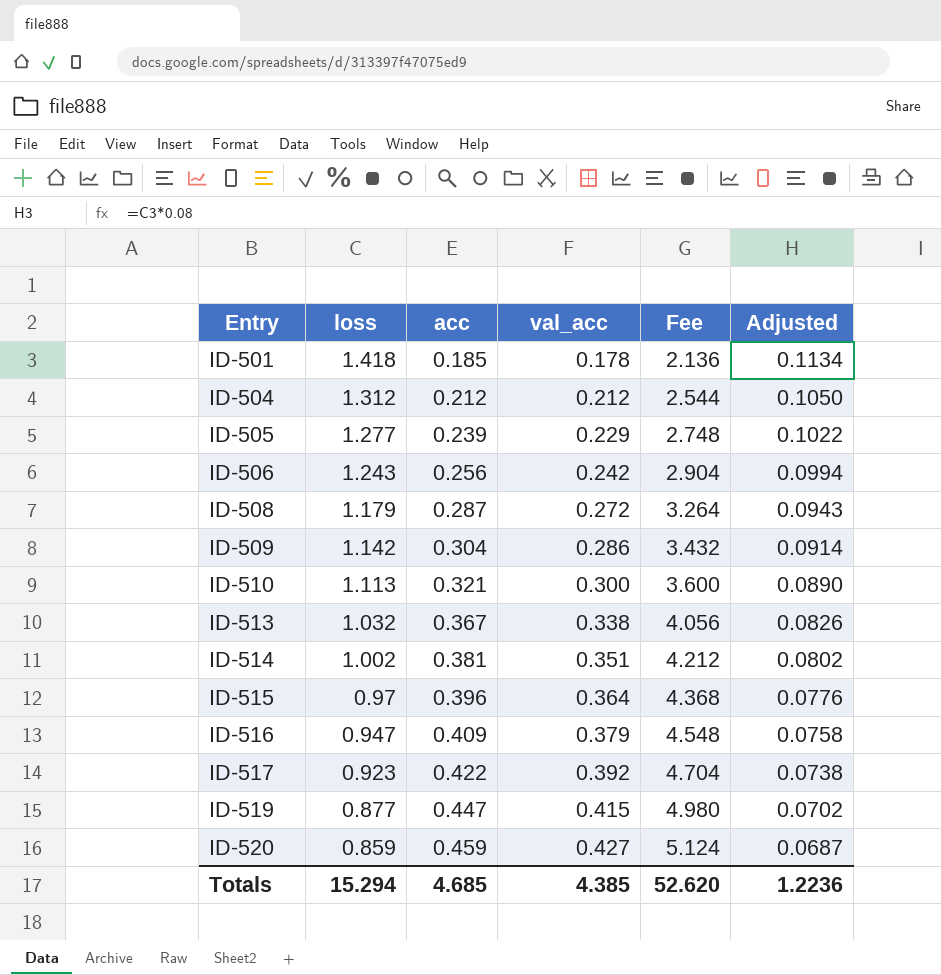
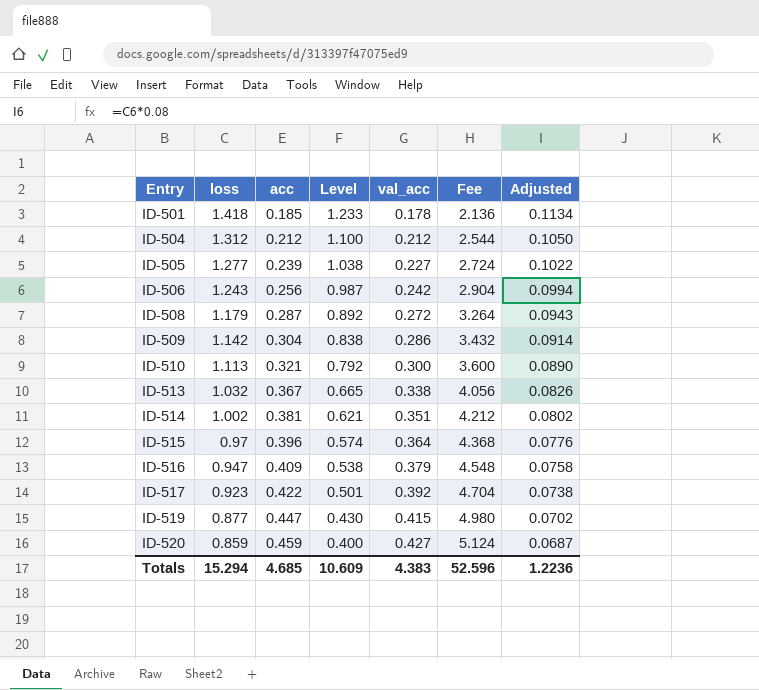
column Level | formula: none -> [loss] - [acc]
ID-505 | val_acc: 0.229 -> 0.227
ID-505 | Fee: 2.748 -> 2.724
Totals | val_acc: 4.385 -> 4.383
Totals | Fee: 52.620 -> 52.596

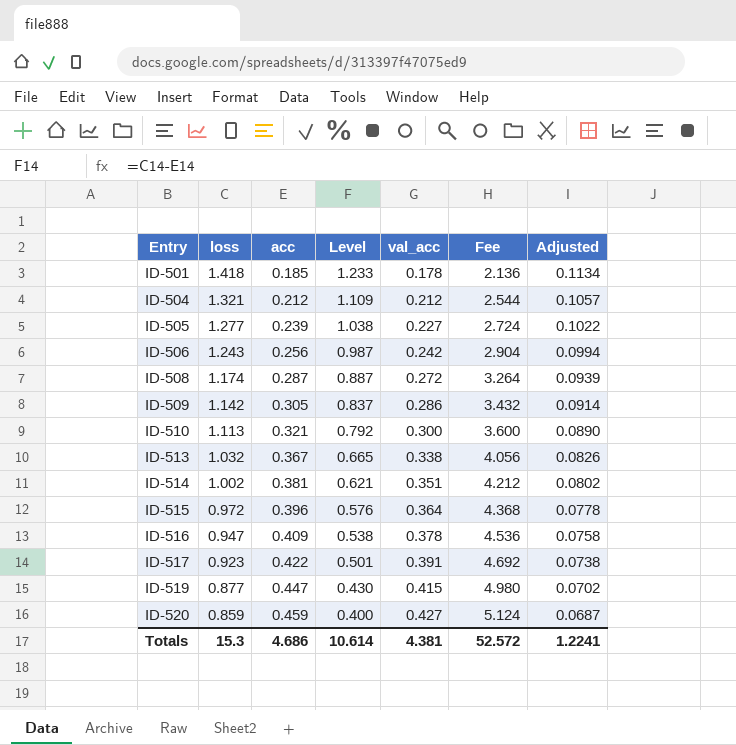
ID-504 | loss: 1.312 -> 1.321
ID-504 | Level: 1.100 -> 1.109
ID-504 | Adjusted: 0.1050 -> 0.1057
ID-508 | loss: 1.179 -> 1.174
ID-508 | Level: 0.892 -> 0.887
ID-508 | Adjusted: 0.0943 -> 0.0939
ID-509 | acc: 0.304 -> 0.305
ID-509 | Level: 0.838 -> 0.837
ID-515 | loss: 0.97 -> 0.972
ID-515 | Level: 0.574 -> 0.576
ID-515 | Adjusted: 0.0776 -> 0.0778
ID-516 | val_acc: 0.379 -> 0.378
ID-516 | Fee: 4.548 -> 4.536
ID-517 | val_acc: 0.392 -> 0.391
ID-517 | Fee: 4.704 -> 4.692
Totals | loss: 15.294 -> 15.3
Totals | acc: 4.685 -> 4.686
Totals | Level: 10.609 -> 10.614
Totals | val_acc: 4.383 -> 4.381
Totals | Fee: 52.596 -> 52.572
Totals | Adjusted: 1.2236 -> 1.2241

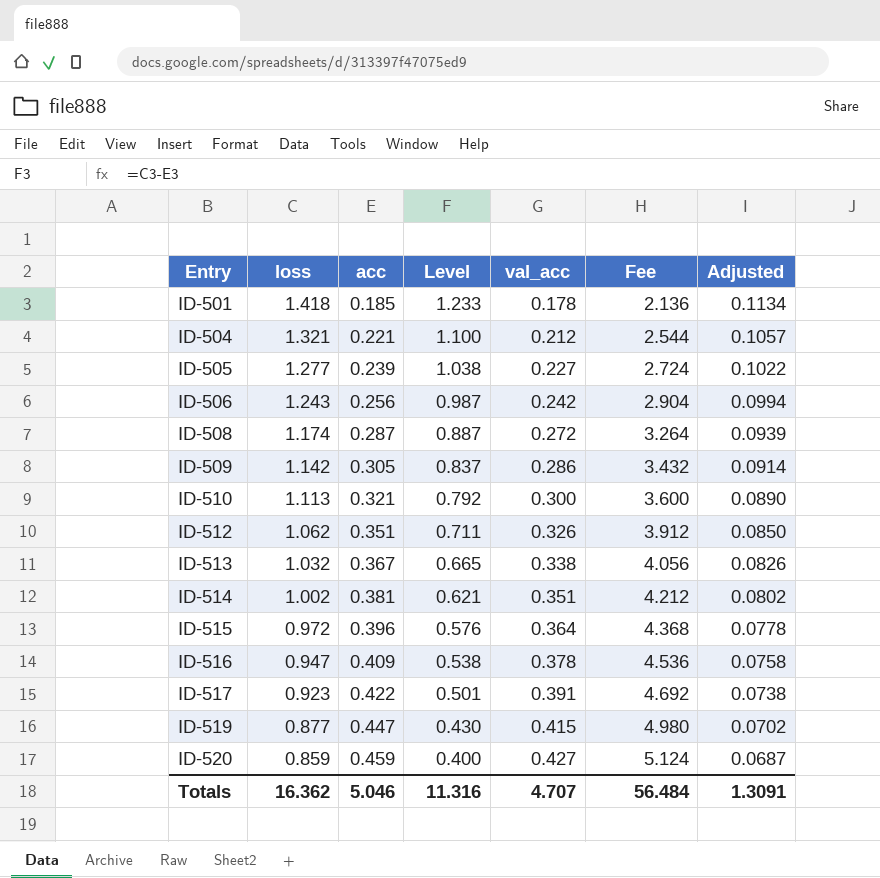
ID-504 | acc: 0.212 -> 0.221
ID-504 | Level: 1.109 -> 1.100
row ID-512: none -> 1.062 | 0.351 | 0.711 | 0.326 | 3.912 | 0.0850
Totals | loss: 15.3 -> 16.362
Totals | acc: 4.686 -> 5.046
Totals | Level: 10.614 -> 11.316
Totals | val_acc: 4.381 -> 4.707
Totals | Fee: 52.572 -> 56.484
Totals | Adjusted: 1.2241 -> 1.3091

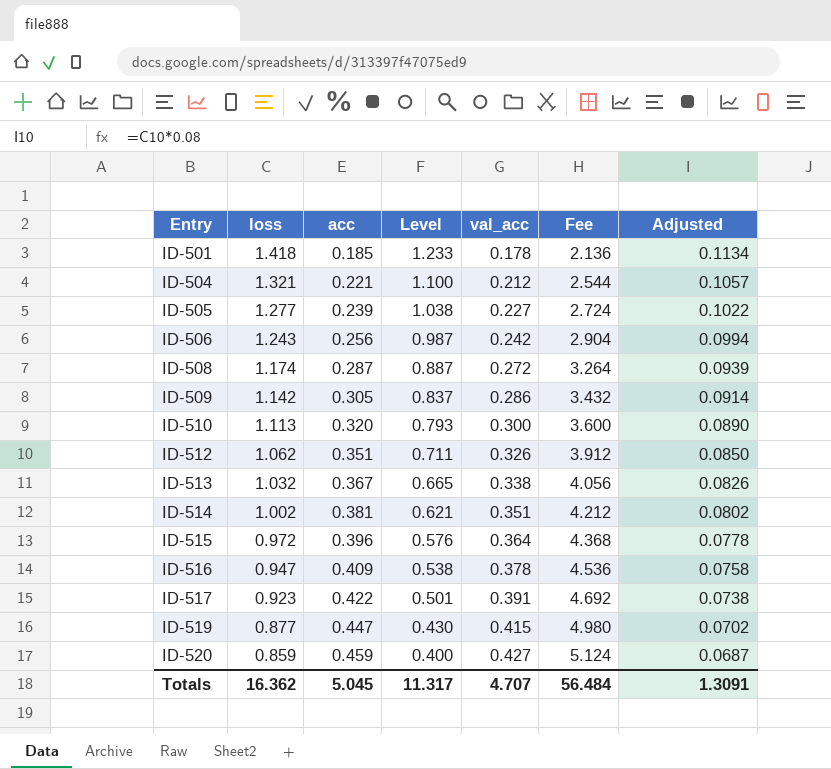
ID-510 | acc: 0.321 -> 0.320
ID-510 | Level: 0.792 -> 0.793
Totals | acc: 5.046 -> 5.045
Totals | Level: 11.316 -> 11.317

